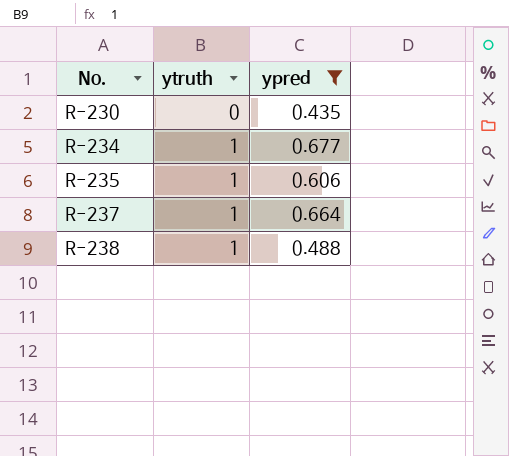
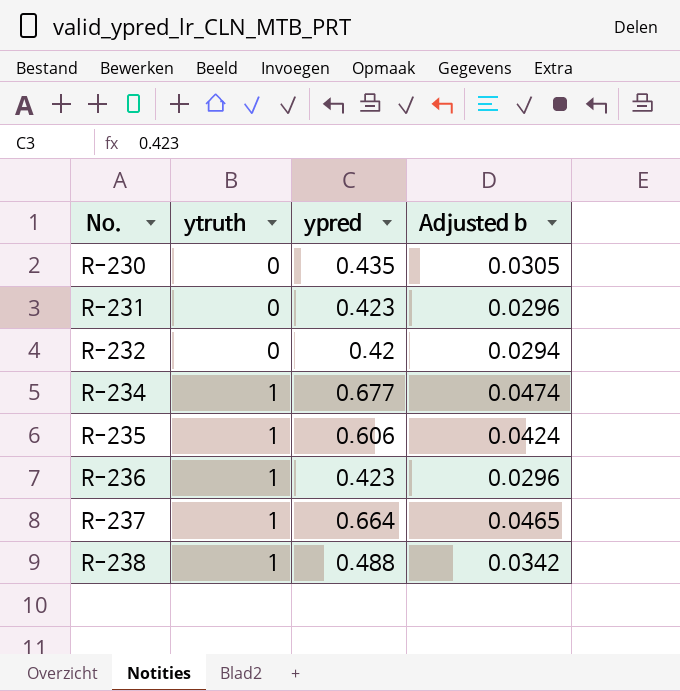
filter: ypred >= 0.435 -> none
column Adjusted b | formula: none -> [ypred] * 0.07

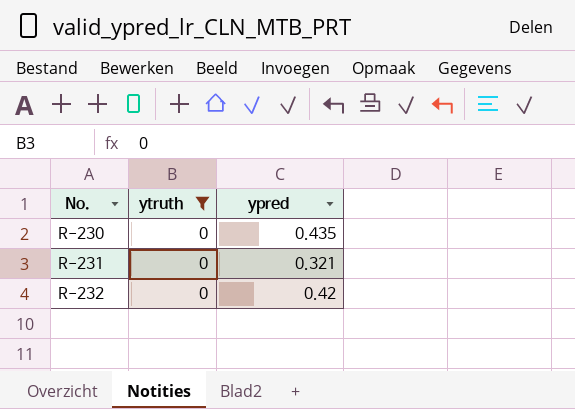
filter: none -> ytruth = 0
column Adjusted b | formula: [ypred] * 0.07 -> none
R-231 | ypred: 0.423 -> 0.321

